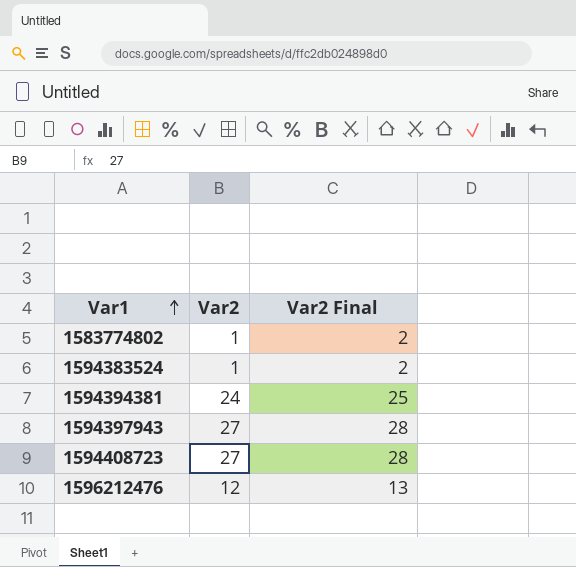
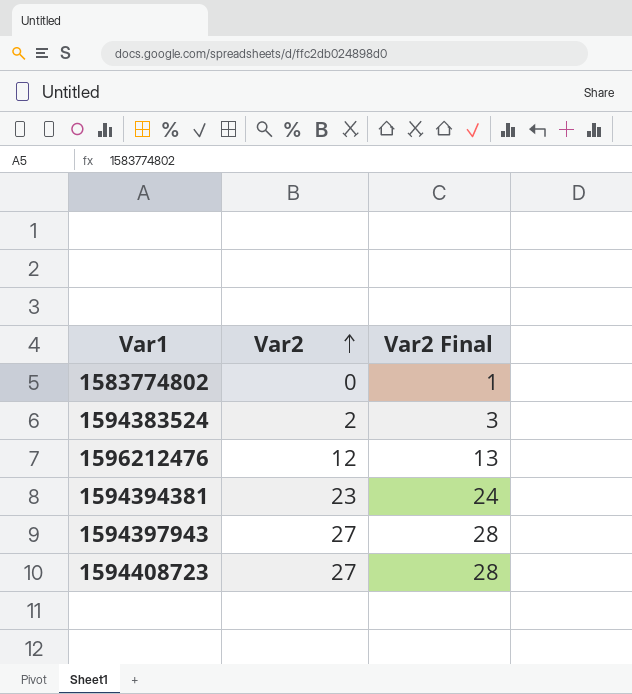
row order: Var1 ascending -> Var2 ascending
1583774802 | Var2: 1 -> 0
1583774802 | Var2 Final: 2 -> 1
1594383524 | Var2: 1 -> 2
1594383524 | Var2 Final: 2 -> 3
1594394381 | Var2: 24 -> 23
1594394381 | Var2 Final: 25 -> 24

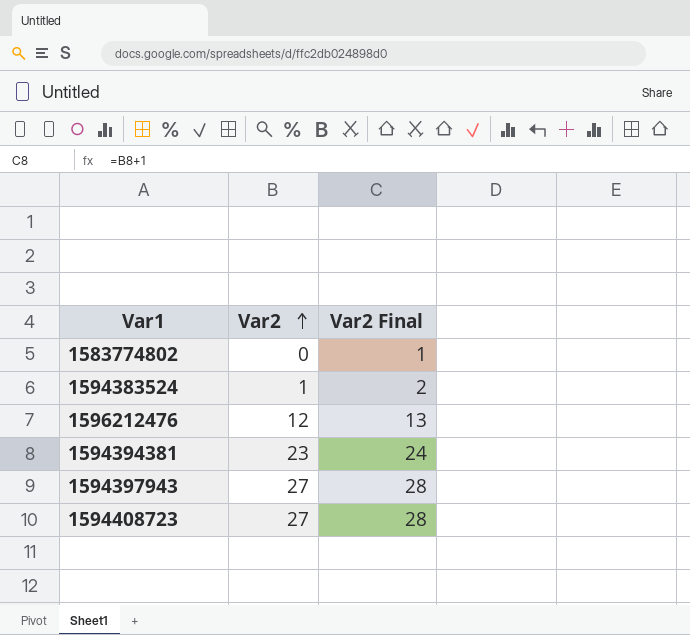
1594383524 | Var2: 2 -> 1
1594383524 | Var2 Final: 3 -> 2

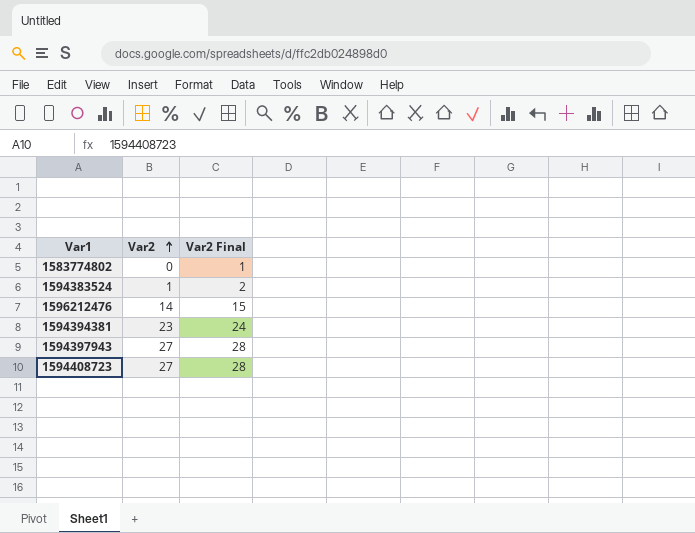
1596212476 | Var2: 12 -> 14
1596212476 | Var2 Final: 13 -> 15

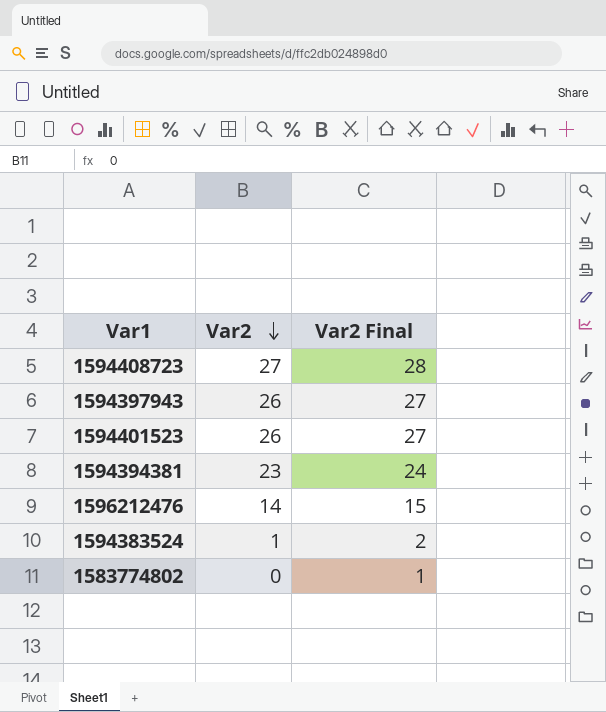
row order: Var2 ascending -> Var2 descending
1594397943 | Var2: 27 -> 26
1594397943 | Var2 Final: 28 -> 27
row 1594401523: none -> 26 | 27

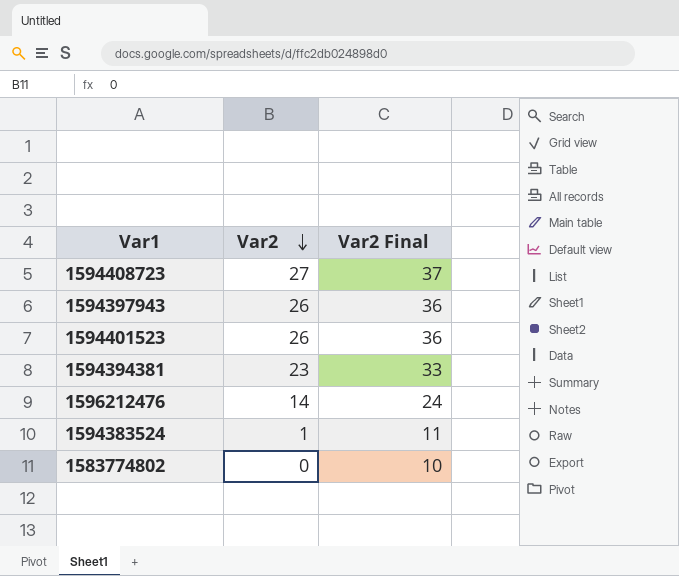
column Var2 Final | formula: [Var2] + 1 -> [Var2] + 10

